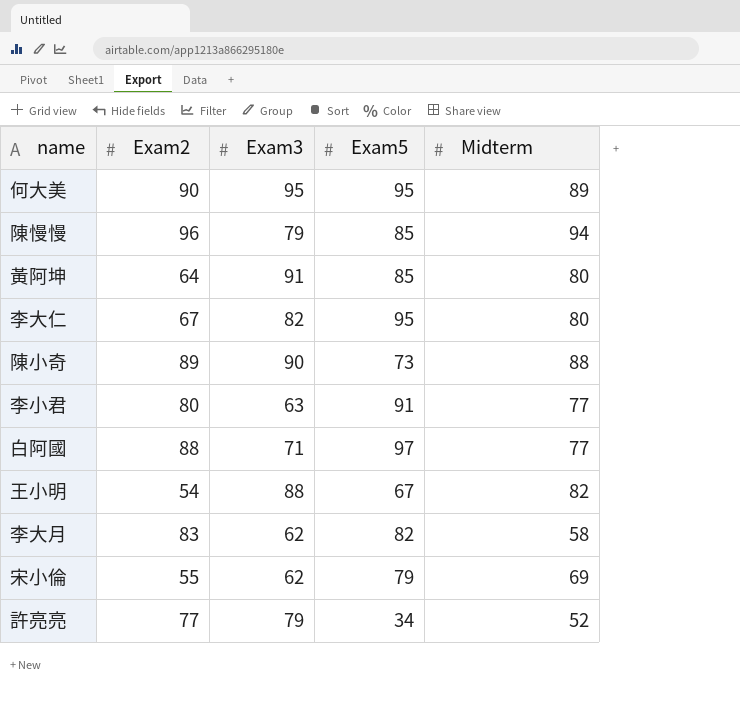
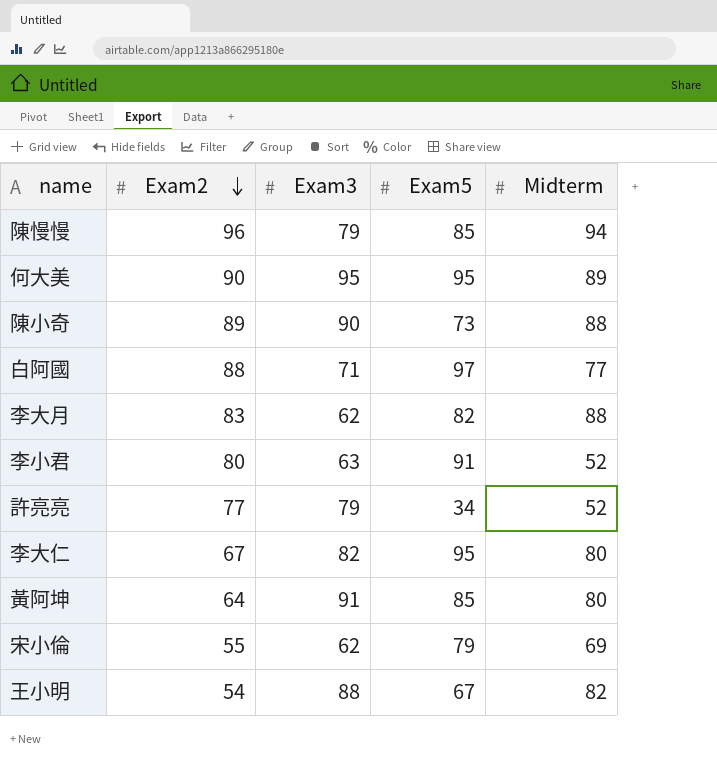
row order: none -> Exam2 descending
李大月 | Midterm: 58 -> 88
李小君 | Midterm: 77 -> 52

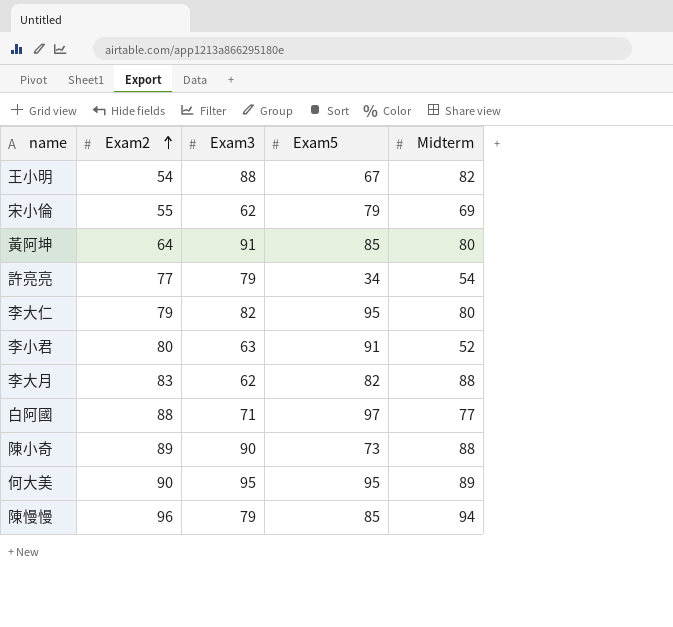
row order: Exam2 descending -> Exam2 ascending
許亮亮 | Midterm: 52 -> 54
李大仁 | Exam2: 67 -> 79

